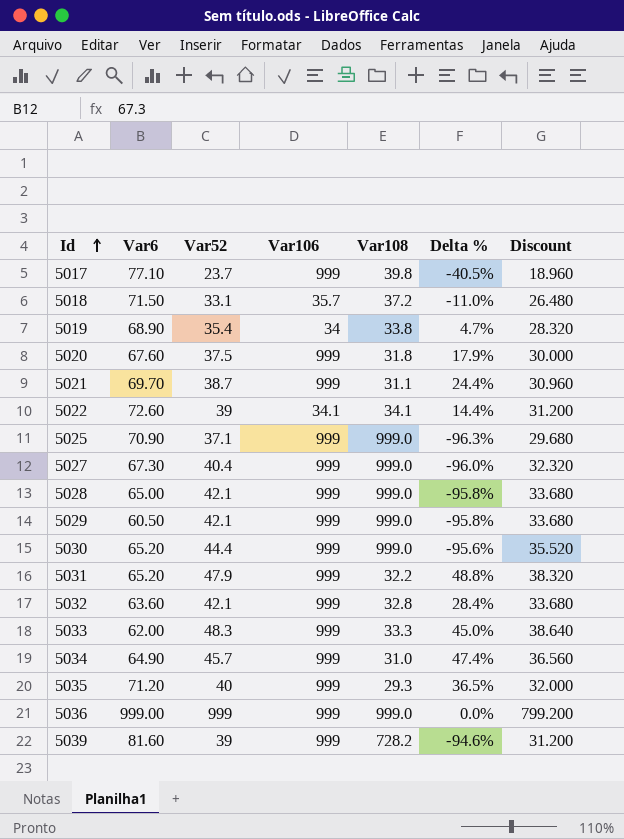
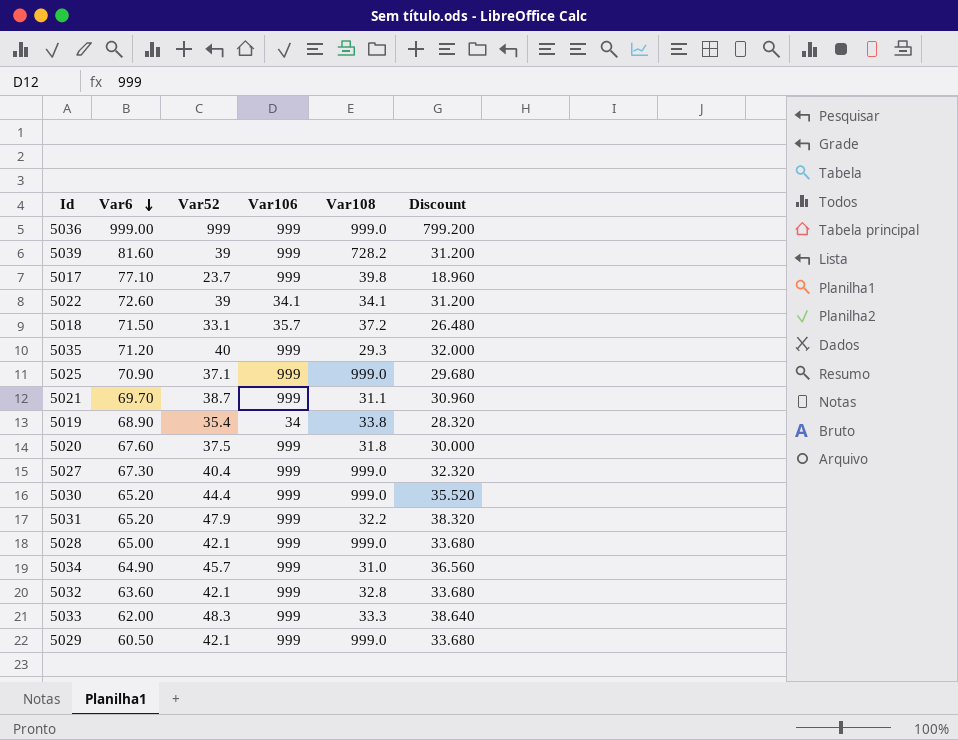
row order: Id ascending -> Var6 descending
column Delta % | formula: ([Var52] - [Var108]) / [Var108] -> none

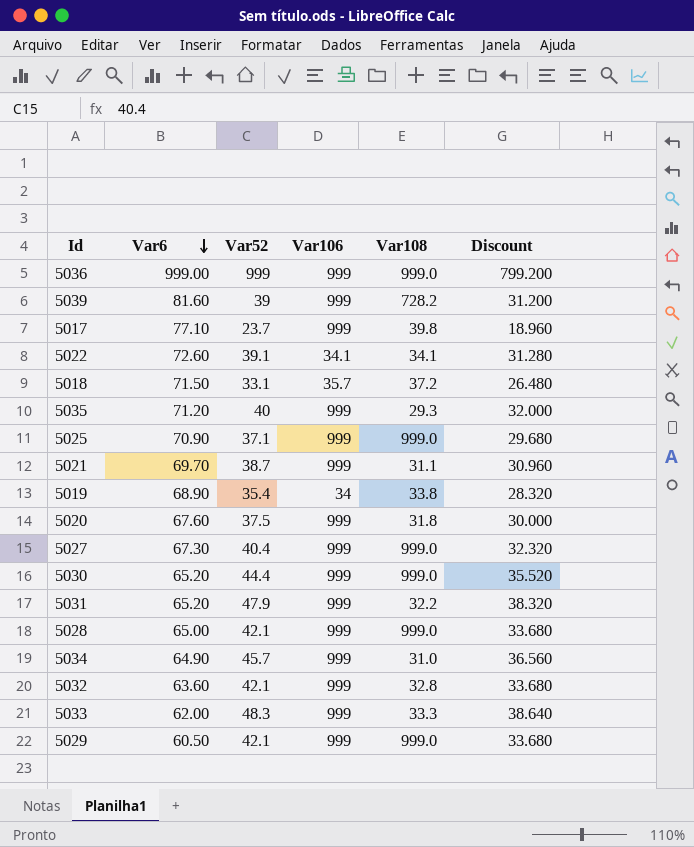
5022 | Var52: 39 -> 39.1
5022 | Discount: 31.200 -> 31.280

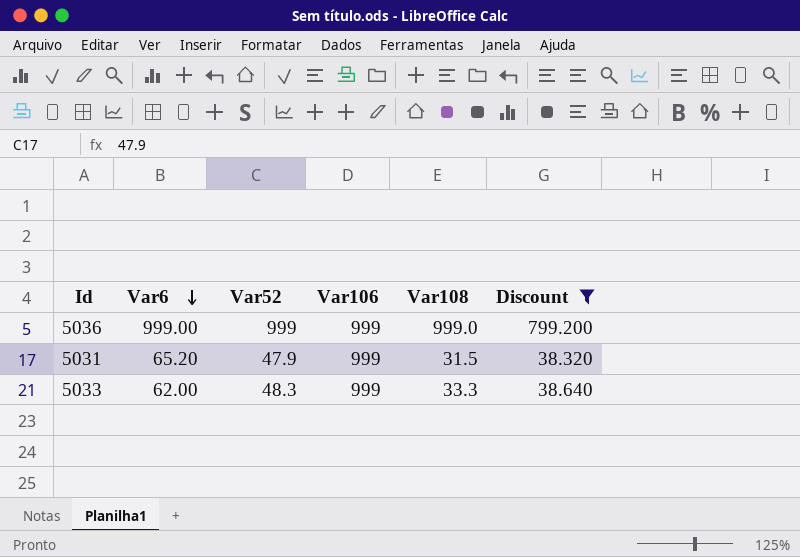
filter: none -> Discount >= 38.320
5031 | Var108: 32.2 -> 31.5

